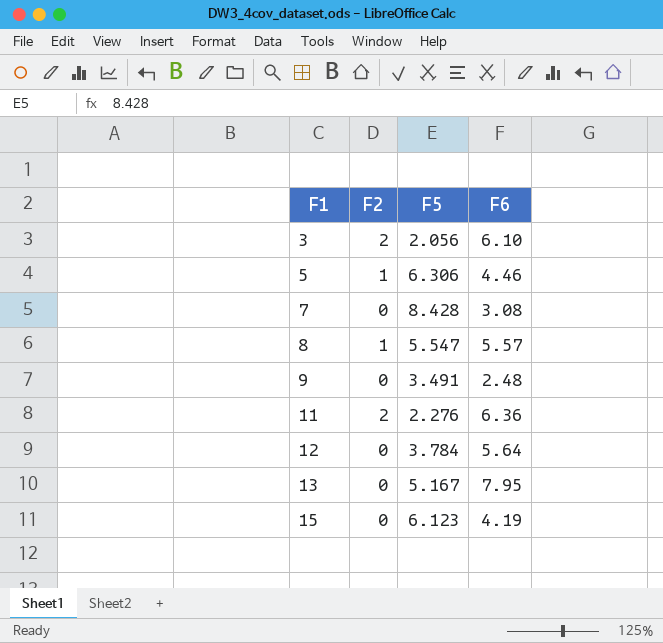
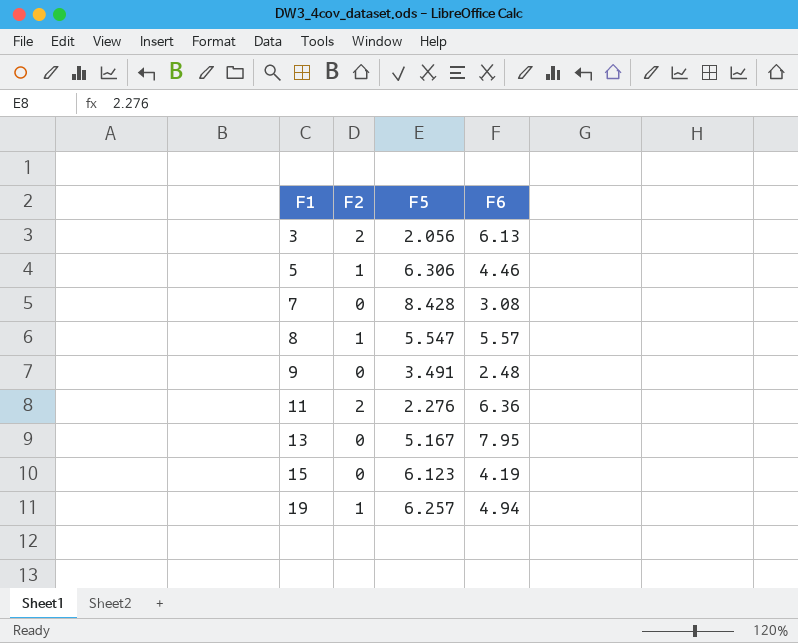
row 12: 0 | 3.784 | 5.64 -> none
3 | F6: 6.10 -> 6.13
row 19: none -> 1 | 6.257 | 4.94

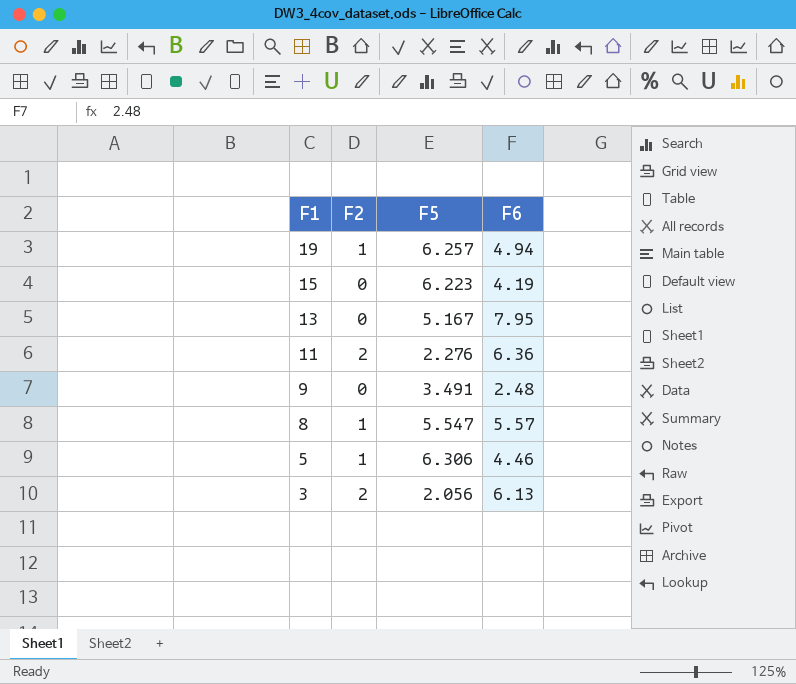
row order: F1 ascending -> F1 descending
row 7: 0 | 8.428 | 3.08 -> none
15 | F5: 6.123 -> 6.223

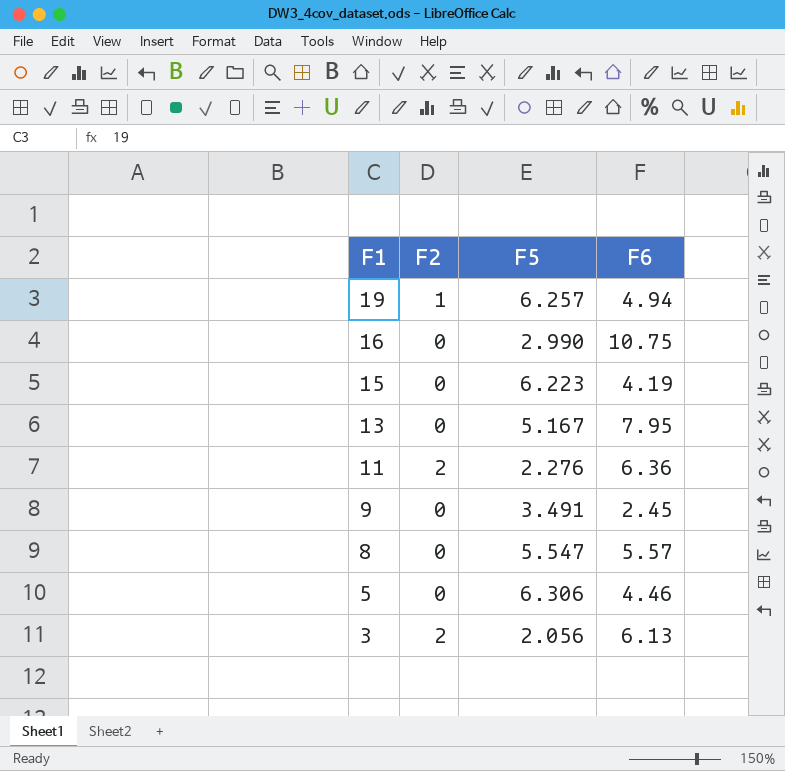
row 16: none -> 0 | 2.990 | 10.75
9 | F6: 2.48 -> 2.45
8 | F2: 1 -> 0
5 | F2: 1 -> 0

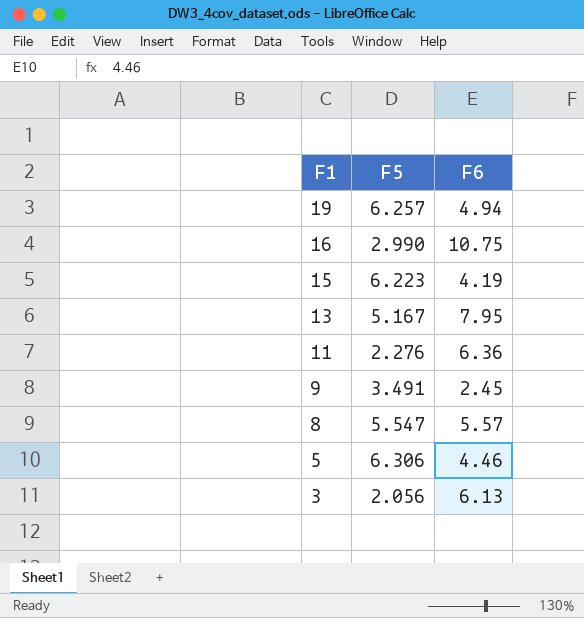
column F2 | position: 2 -> none

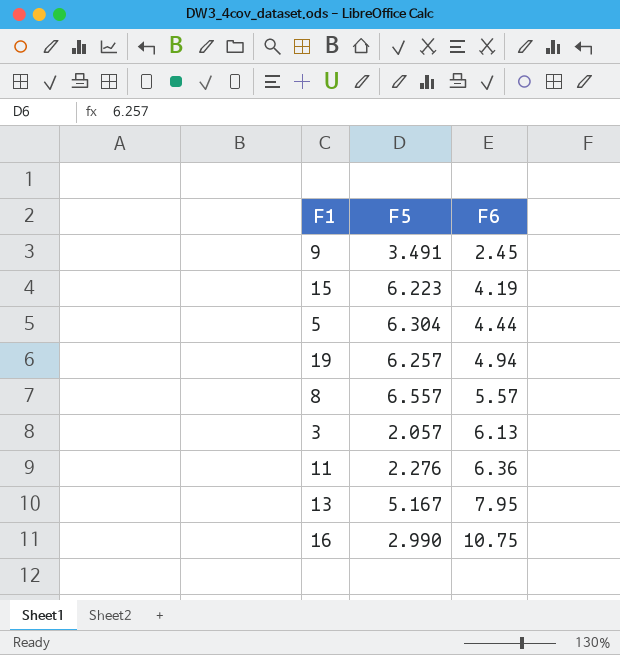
row order: F1 descending -> F6 ascending
5 | F5: 6.306 -> 6.304
5 | F6: 4.46 -> 4.44
8 | F5: 5.547 -> 6.557
3 | F5: 2.056 -> 2.057

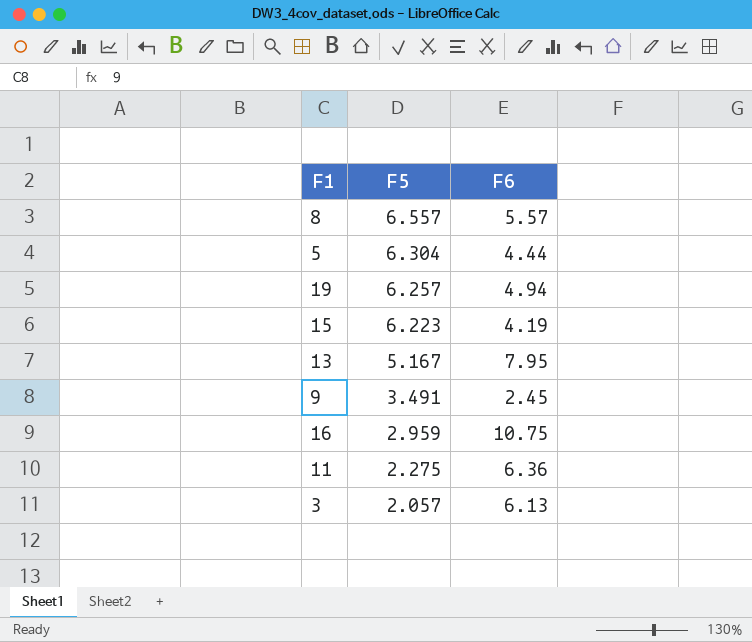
row order: F6 ascending -> F5 descending
16 | F5: 2.990 -> 2.959
11 | F5: 2.276 -> 2.275

